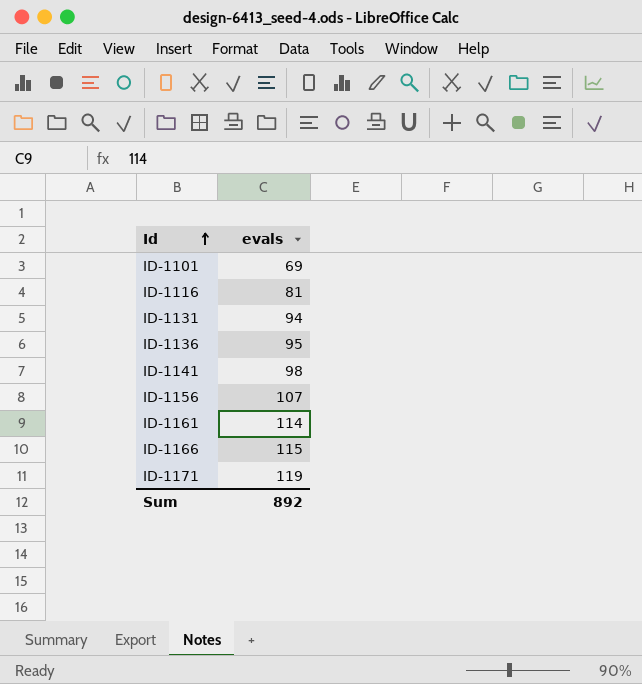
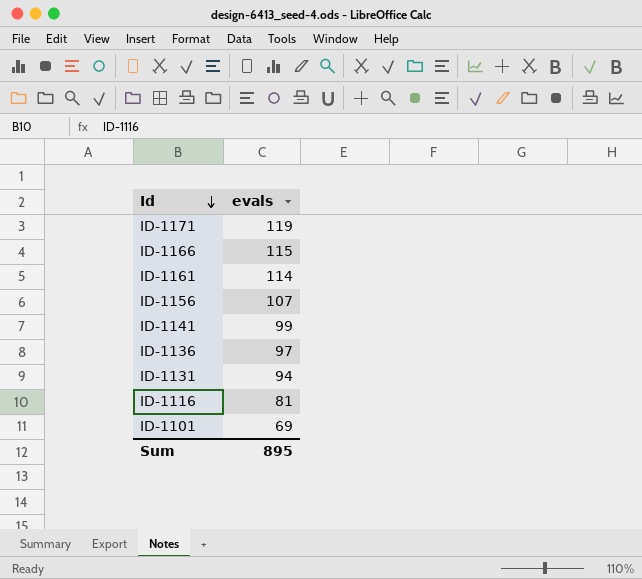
row order: Id ascending -> Id descending
ID-1141 | evals: 98 -> 99
ID-1136 | evals: 95 -> 97
Sum | evals: 892 -> 895

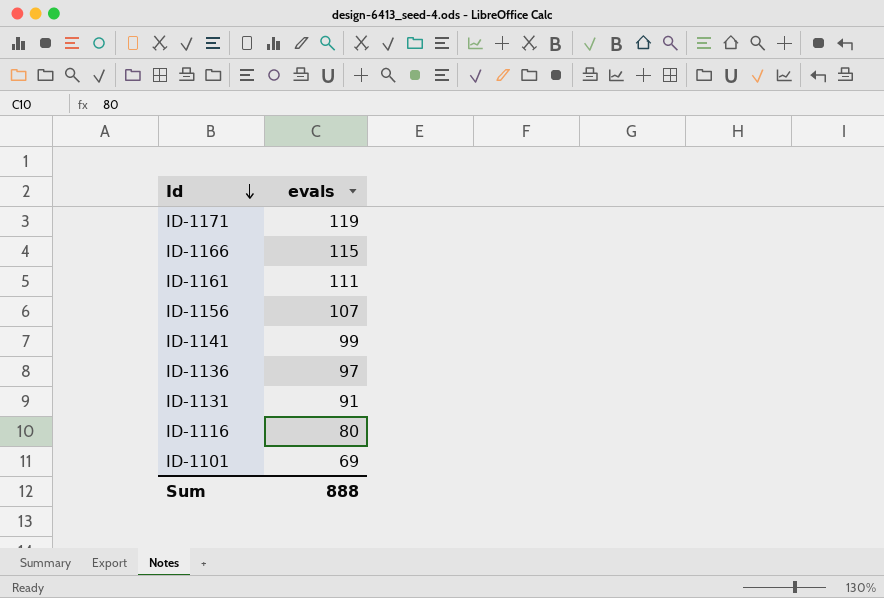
ID-1161 | evals: 114 -> 111
ID-1131 | evals: 94 -> 91
ID-1116 | evals: 81 -> 80
Sum | evals: 895 -> 888

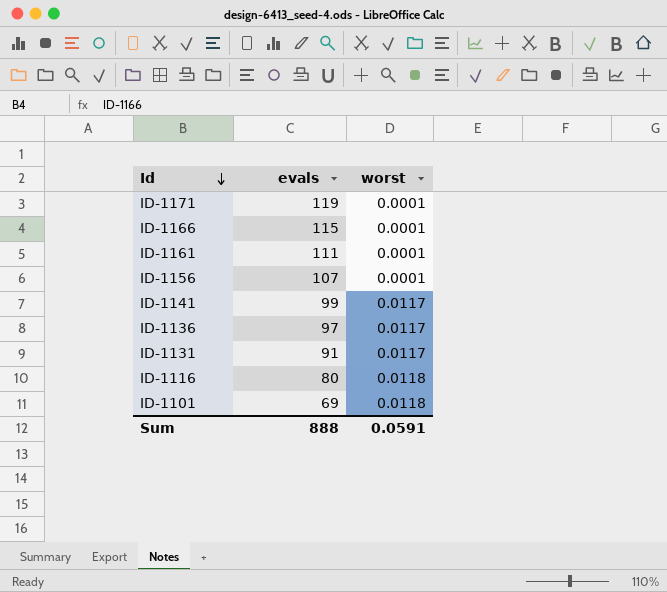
column worst | position: none -> 3

